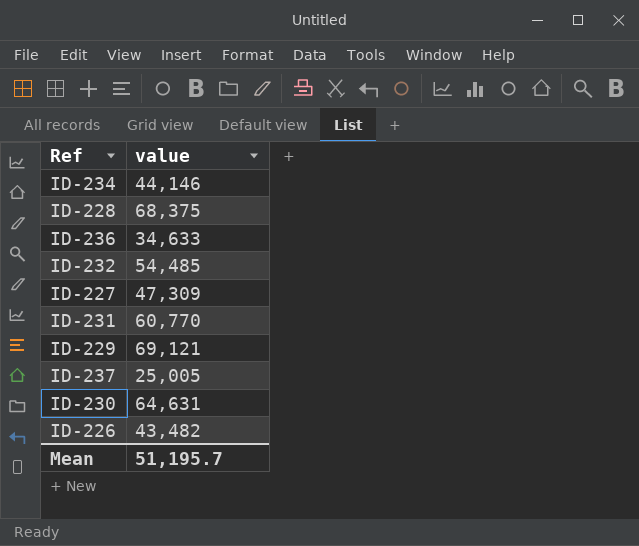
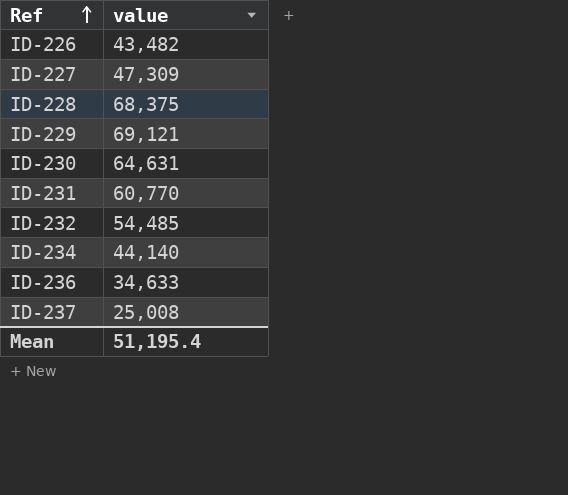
row order: none -> Ref ascending
ID-234 | value: 44,146 -> 44,140
ID-237 | value: 25,005 -> 25,008
Mean | value: 51,195.7 -> 51,195.4

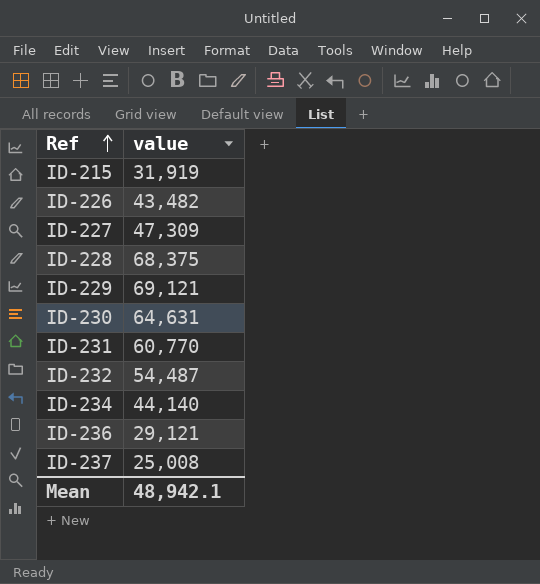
row ID-215: none -> 31,919
ID-232 | value: 54,485 -> 54,487
ID-236 | value: 34,633 -> 29,121
Mean | value: 51,195.4 -> 48,942.1

